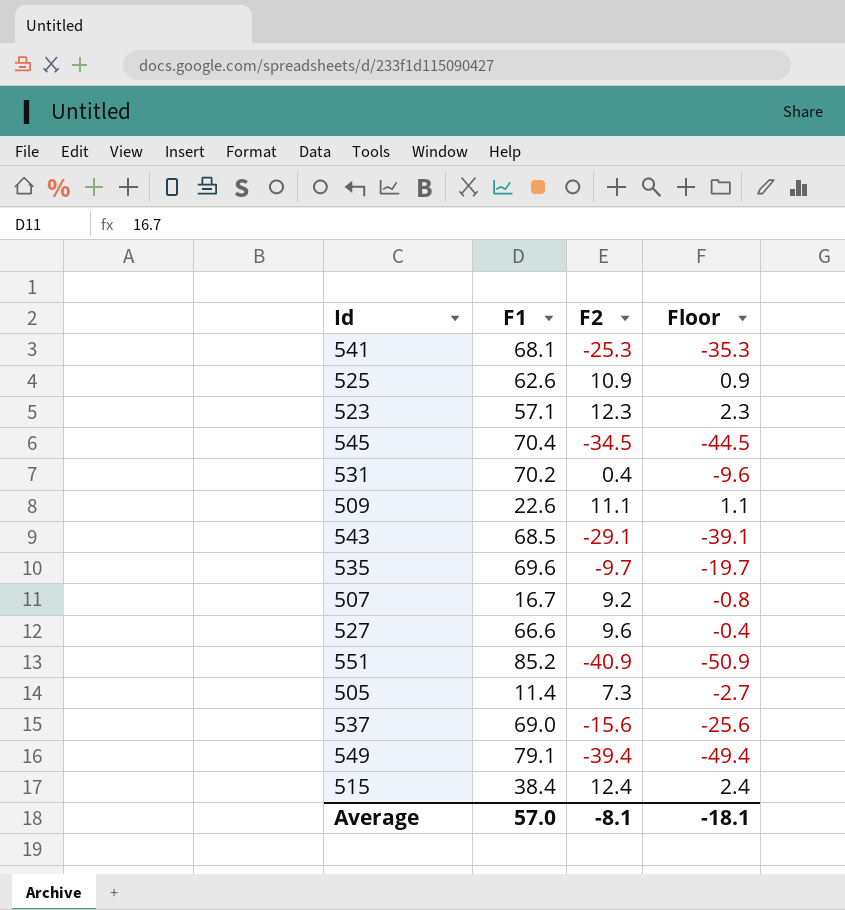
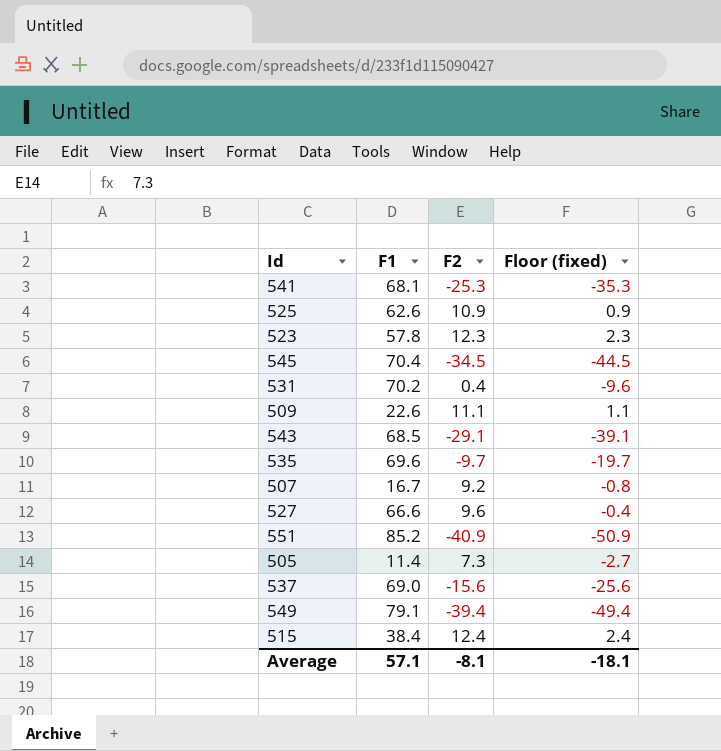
column name: Floor -> Floor (fixed)
523 | F1: 57.1 -> 57.8
Average | F1: 57.0 -> 57.1

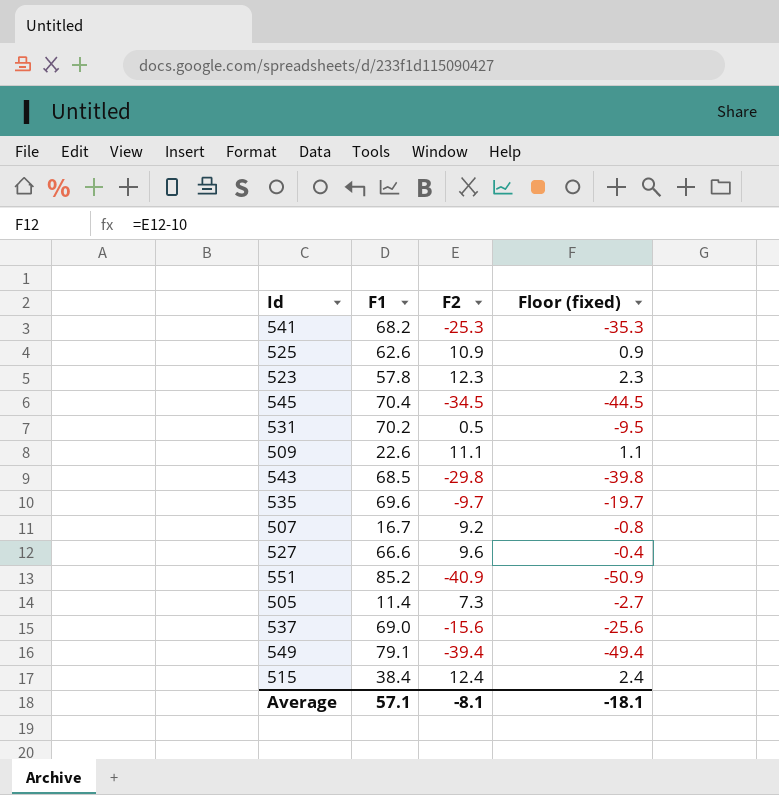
541 | F1: 68.1 -> 68.2
531 | F2: 0.4 -> 0.5
531 | Floor (fixed): -9.6 -> -9.5
543 | F2: -29.1 -> -29.8
543 | Floor (fixed): -39.1 -> -39.8

